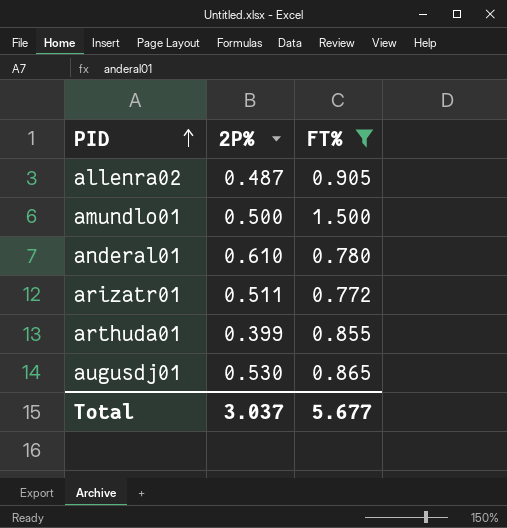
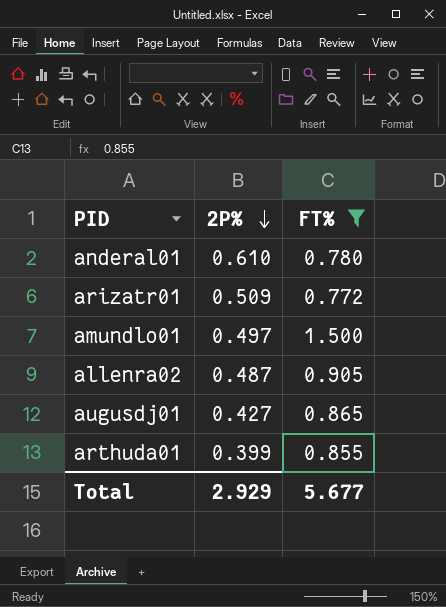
row order: PID ascending -> 2P% descending
arizatr01 | 2P%: 0.511 -> 0.509
amundlo01 | 2P%: 0.500 -> 0.497
augusdj01 | 2P%: 0.530 -> 0.427
Total | 2P%: 3.037 -> 2.929

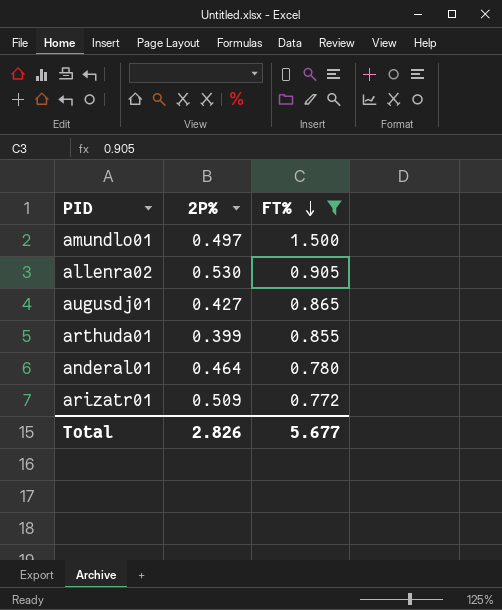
row order: 2P% descending -> FT% descending
allenra02 | 2P%: 0.487 -> 0.530
anderal01 | 2P%: 0.610 -> 0.464
Total | 2P%: 2.929 -> 2.826

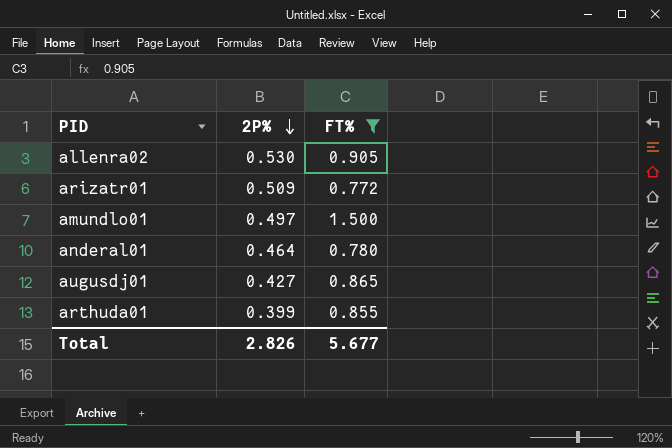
row order: FT% descending -> 2P% descending

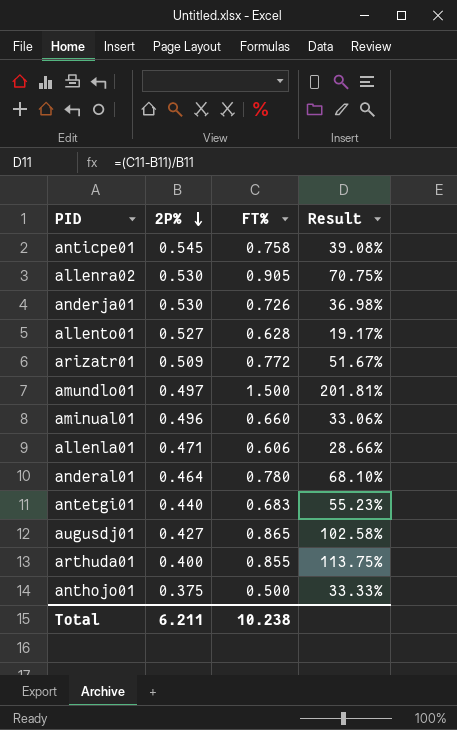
filter: FT% >= 0.772 -> none
column Result | formula: none -> ([FT%] - [2P%]) / [2P%]
arthuda01 | 2P%: 0.399 -> 0.400
Total | 2P%: 2.826 -> 6.211
Total | FT%: 5.677 -> 10.238

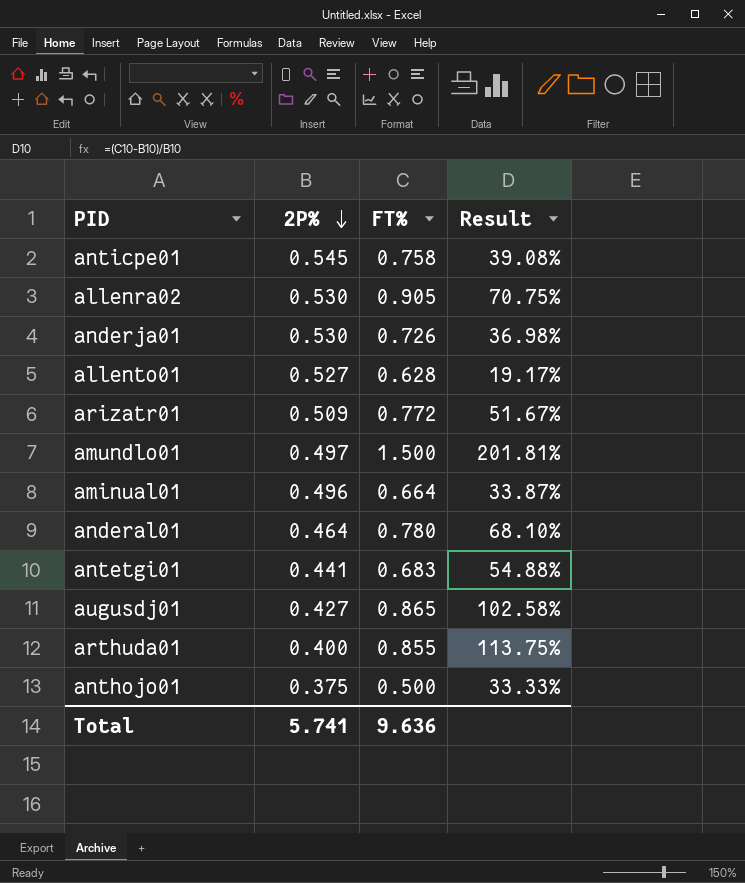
row allenla01: 0.471 | 0.606 | 28.66% -> none
aminual01 | FT%: 0.660 -> 0.664
aminual01 | Result: 33.06% -> 33.87%
antetgi01 | 2P%: 0.440 -> 0.441
antetgi01 | Result: 55.23% -> 54.88%
Total | 2P%: 6.211 -> 5.741
Total | FT%: 10.238 -> 9.636

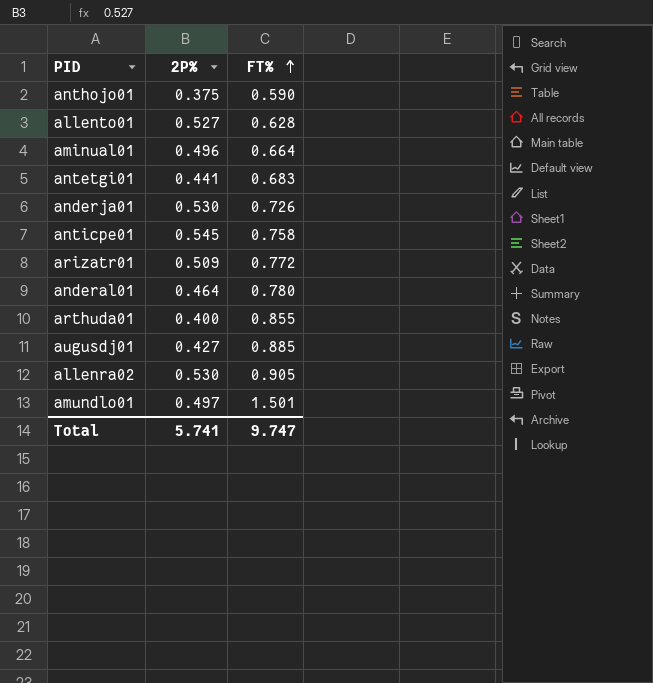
row order: 2P% descending -> FT% ascending
column Result | formula: ([FT%] - [2P%]) / [2P%] -> none
anthojo01 | FT%: 0.500 -> 0.590
augusdj01 | FT%: 0.865 -> 0.885
amundlo01 | FT%: 1.500 -> 1.501
Total | FT%: 9.636 -> 9.747

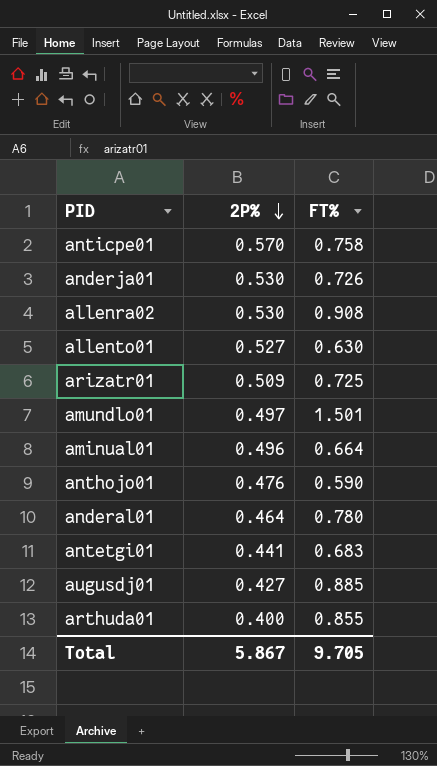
row order: FT% ascending -> 2P% descending
anticpe01 | 2P%: 0.545 -> 0.570
allenra02 | FT%: 0.905 -> 0.908
allento01 | FT%: 0.628 -> 0.630
arizatr01 | FT%: 0.772 -> 0.725
anthojo01 | 2P%: 0.375 -> 0.476
Total | 2P%: 5.741 -> 5.867
Total | FT%: 9.747 -> 9.705

